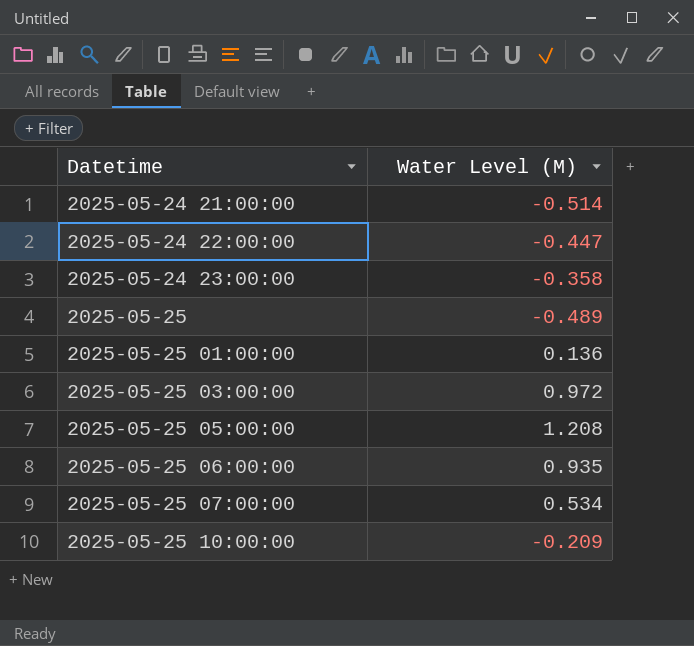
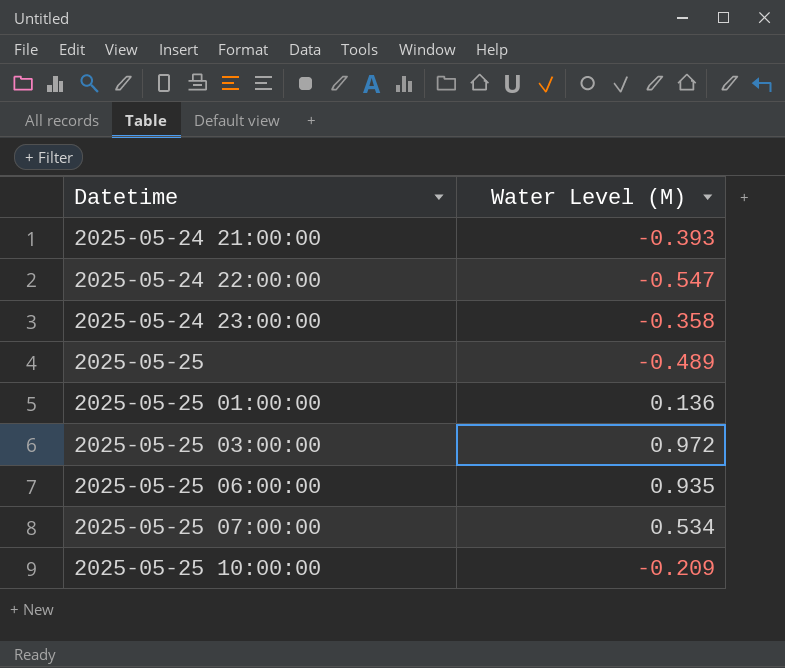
row 2025-05-25 05:00:00: 1.208 -> none
2025-05-24 21:00:00 | Water Level (M): -0.514 -> -0.393
2025-05-24 22:00:00 | Water Level (M): -0.447 -> -0.547

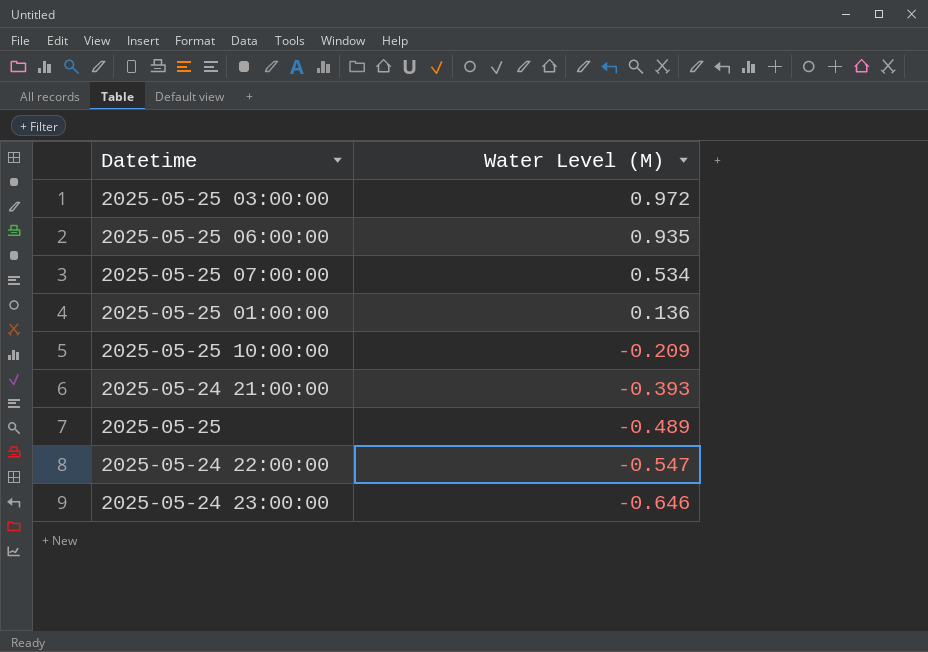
row order: Datetime ascending -> Water Level (M) descending
2025-05-24 23:00:00 | Water Level (M): -0.358 -> -0.646

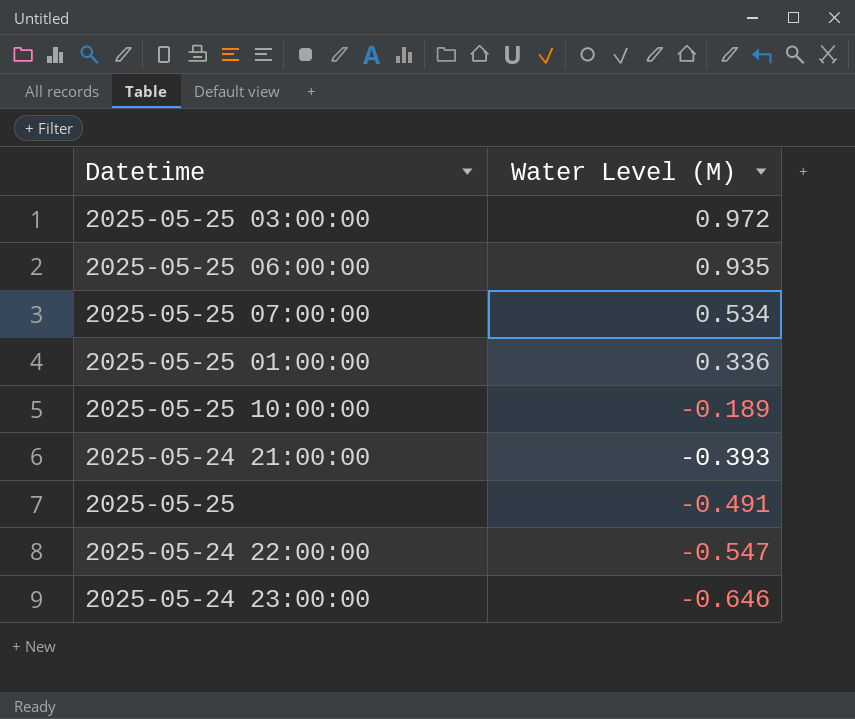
2025-05-25 01:00:00 | Water Level (M): 0.136 -> 0.336
2025-05-25 10:00:00 | Water Level (M): -0.209 -> -0.189
2025-05-25 | Water Level (M): -0.489 -> -0.491

